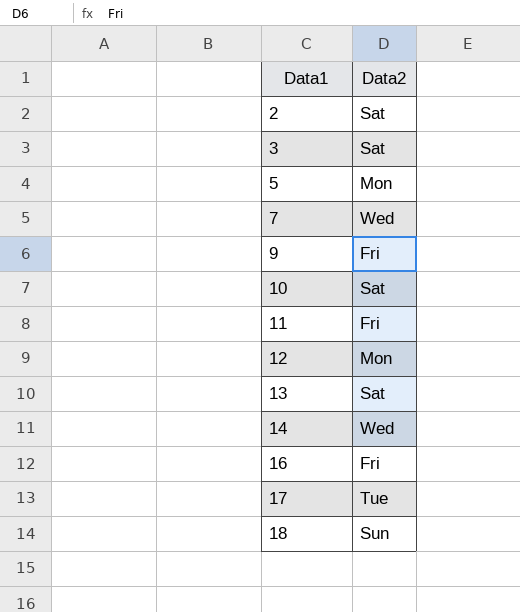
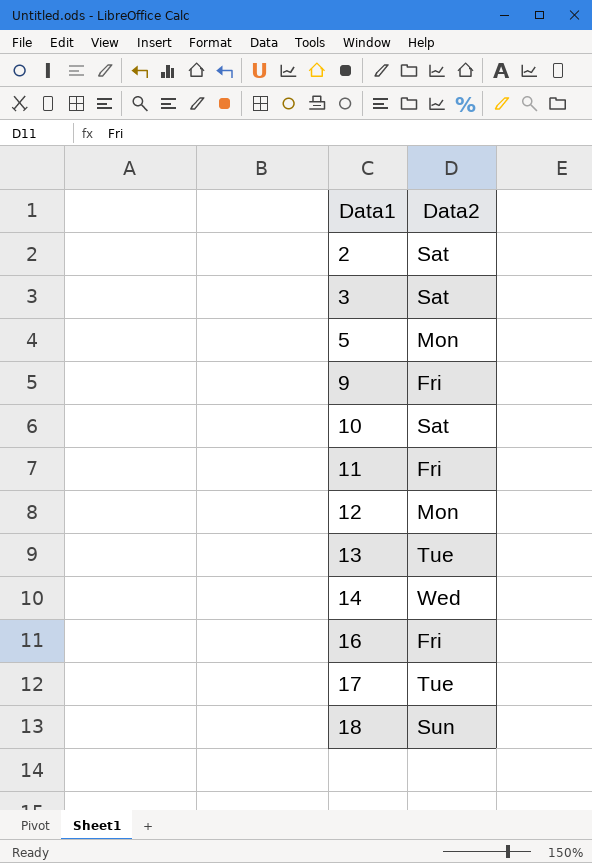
row 7: Wed -> none
13 | Data2: Sat -> Tue

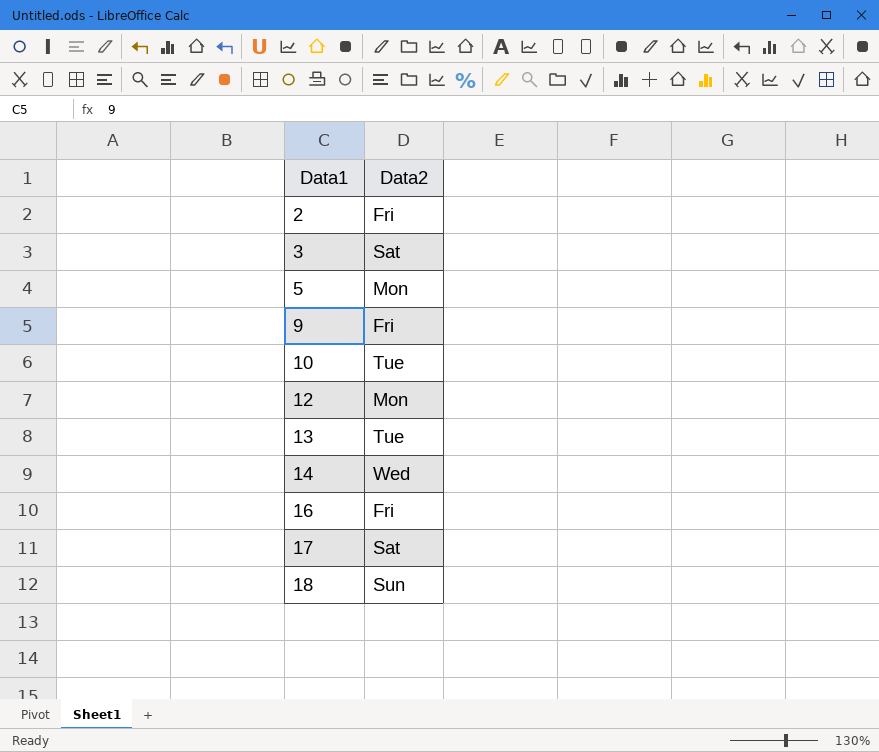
row 11: Fri -> none
2 | Data2: Sat -> Fri
10 | Data2: Sat -> Tue
17 | Data2: Tue -> Sat

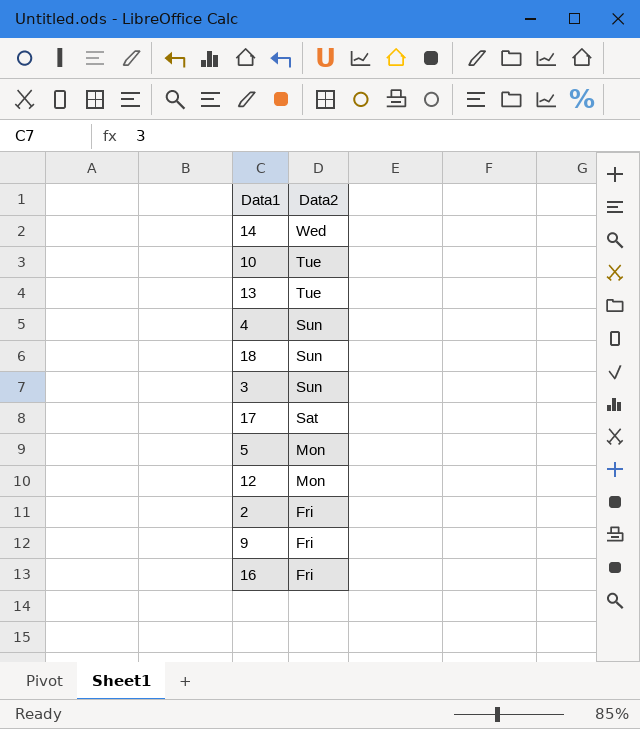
row order: Data1 ascending -> Data2 descending
row 4: none -> Sun
3 | Data2: Sat -> Sun

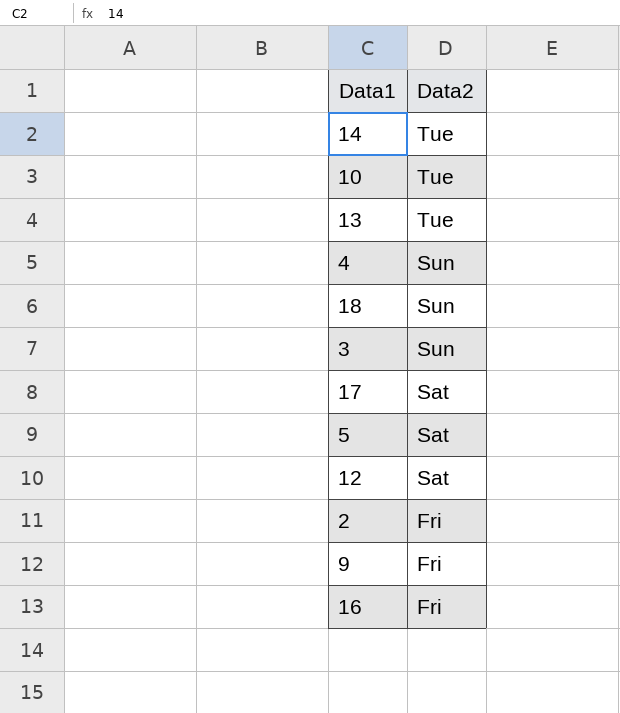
14 | Data2: Wed -> Tue
5 | Data2: Mon -> Sat
12 | Data2: Mon -> Sat

